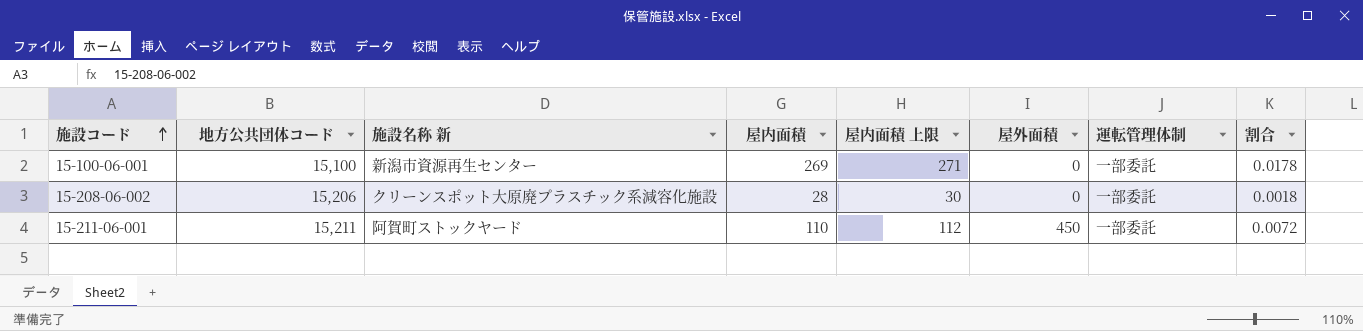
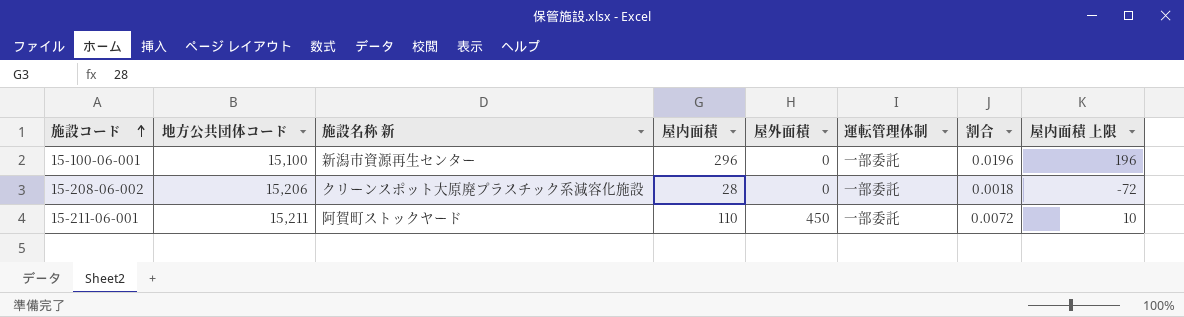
column 屋内面積 上限 | formula: [屋内面積] + 2 -> [屋内面積] - 100
column 屋内面積 上限 | position: 5 -> 8
15-100-06-001 | 屋内面積: 269 -> 296
15-100-06-001 | 割合: 0.0178 -> 0.0196

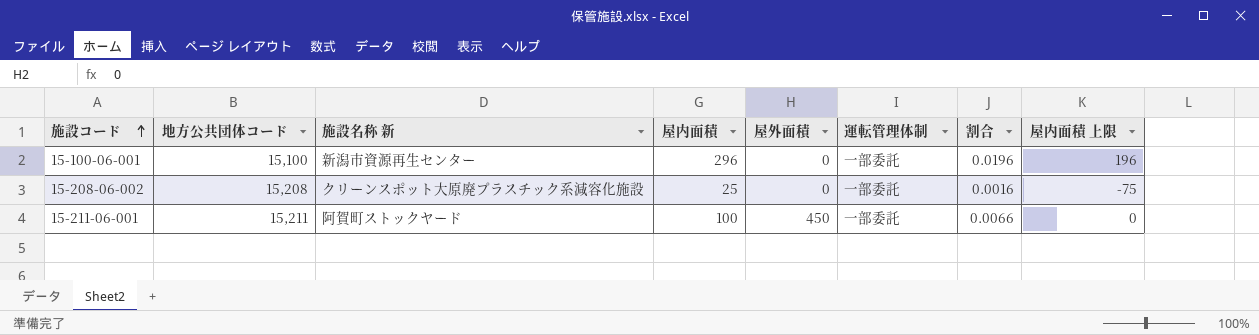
15-208-06-002 | 地方公共団体コード: 15,206 -> 15,208
15-208-06-002 | 屋内面積: 28 -> 25
15-208-06-002 | 割合: 0.0018 -> 0.0016
15-208-06-002 | 屋内面積 上限: -72 -> -75
15-211-06-001 | 屋内面積: 110 -> 100
15-211-06-001 | 割合: 0.0072 -> 0.0066
15-211-06-001 | 屋内面積 上限: 10 -> 0

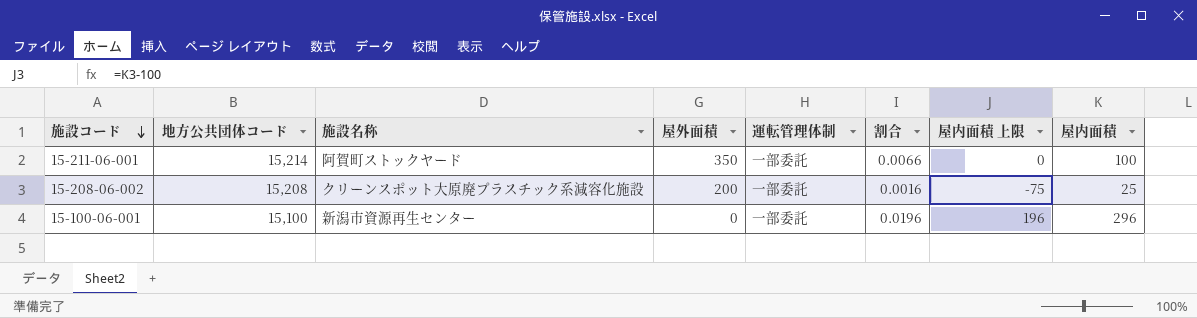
row order: 施設コード ascending -> 施設コード descending
column name: 施設名称 新 -> 施設名称
column 屋内面積 | position: 4 -> 8
15-211-06-001 | 地方公共団体コード: 15,211 -> 15,214
15-211-06-001 | 屋外面積: 450 -> 350
15-208-06-002 | 屋外面積: 0 -> 200

